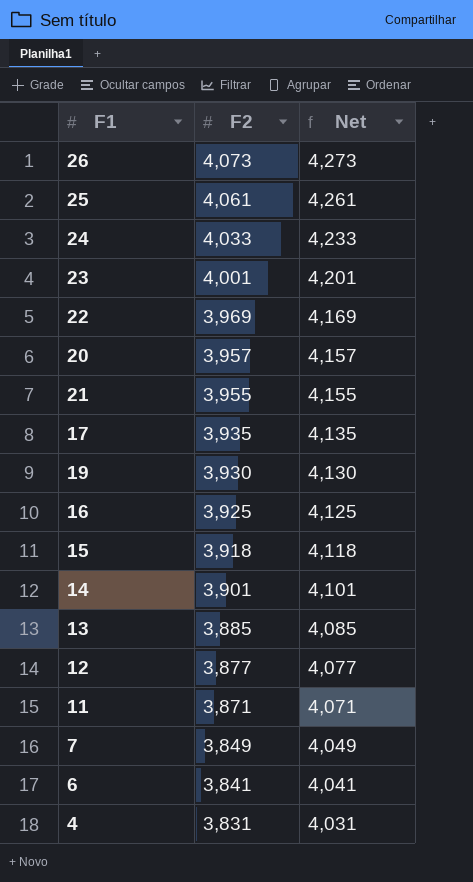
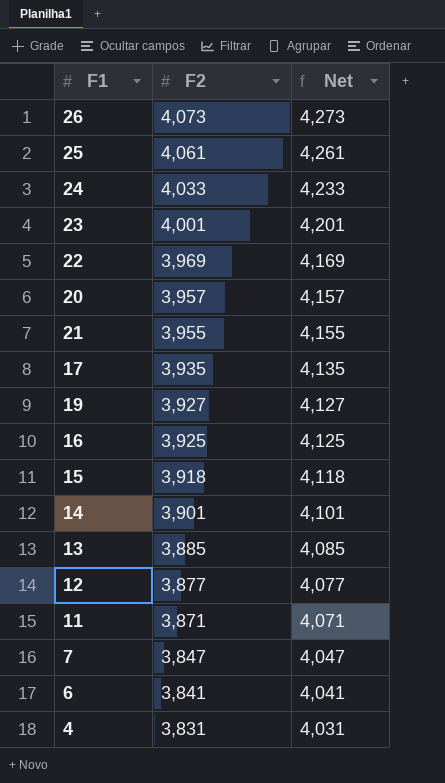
19 | F2: 3,930 -> 3,927
19 | Net: 4,130 -> 4,127
7 | F2: 3,849 -> 3,847
7 | Net: 4,049 -> 4,047

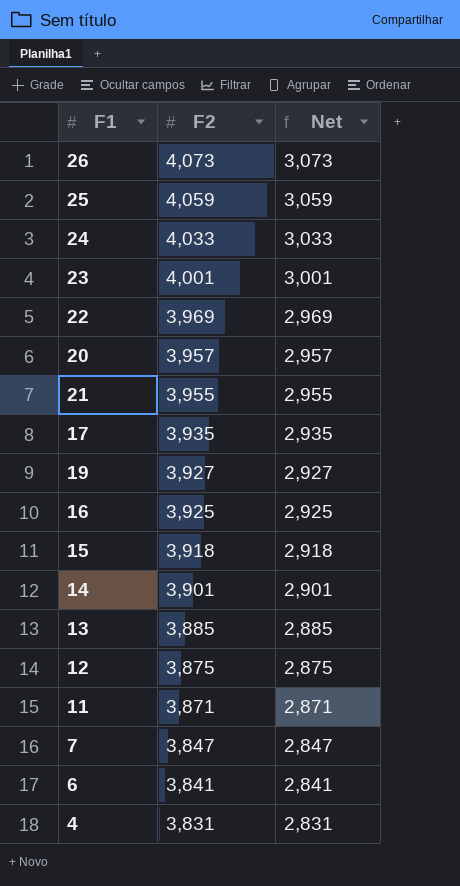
column Net | formula: [F2] + 200 -> [F2] - 1000
25 | F2: 4,061 -> 4,059
12 | F2: 3,877 -> 3,875

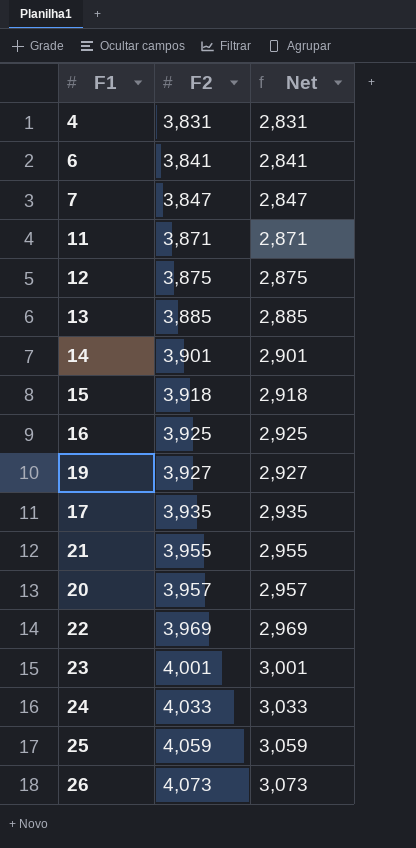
row order: F2 descending -> F2 ascending

